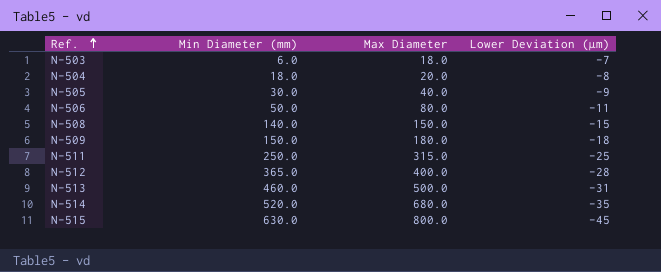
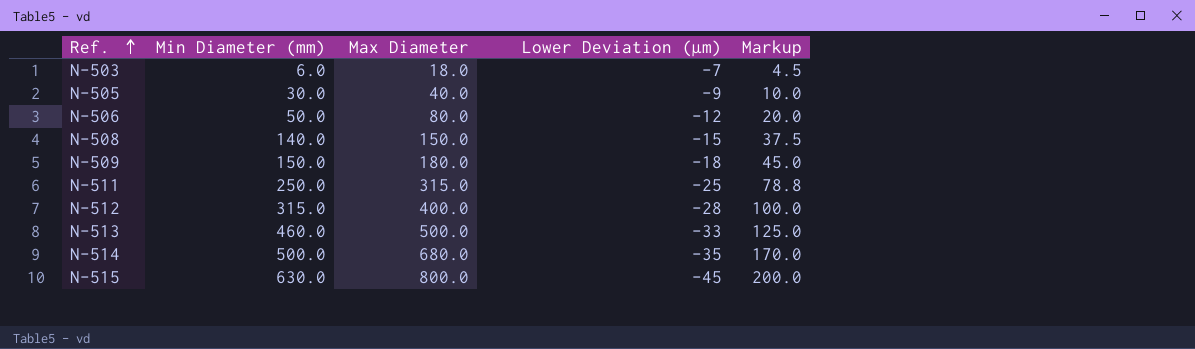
column Markup | formula: none -> [Max Diameter] * 0.25
row N-504: 18.0 | 20.0 | -8 -> none
N-506 | Lower Deviation (µm): -11 -> -12
N-512 | Min Diameter (mm): 365.0 -> 315.0
N-513 | Lower Deviation (µm): -31 -> -33
N-514 | Min Diameter (mm): 520.0 -> 500.0

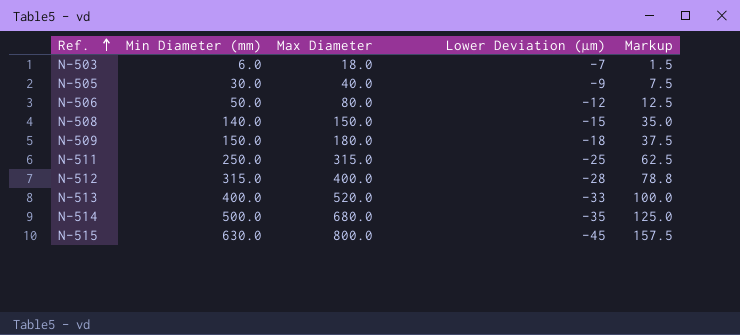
column Markup | formula: [Max Diameter] * 0.25 -> [Min Diameter (mm)] * 0.25
N-513 | Min Diameter (mm): 460.0 -> 400.0
N-513 | Max Diameter: 500.0 -> 520.0

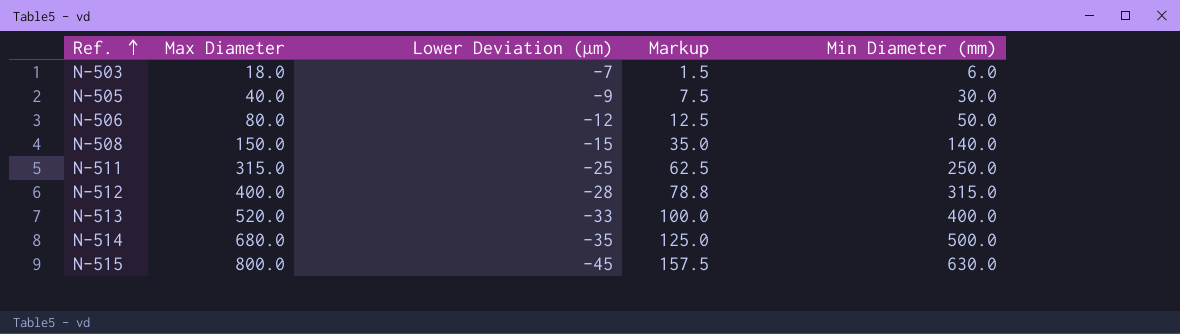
column Min Diameter (mm) | position: 2 -> 5
row N-509: 150.0 | 180.0 | -18 | 37.5 -> none

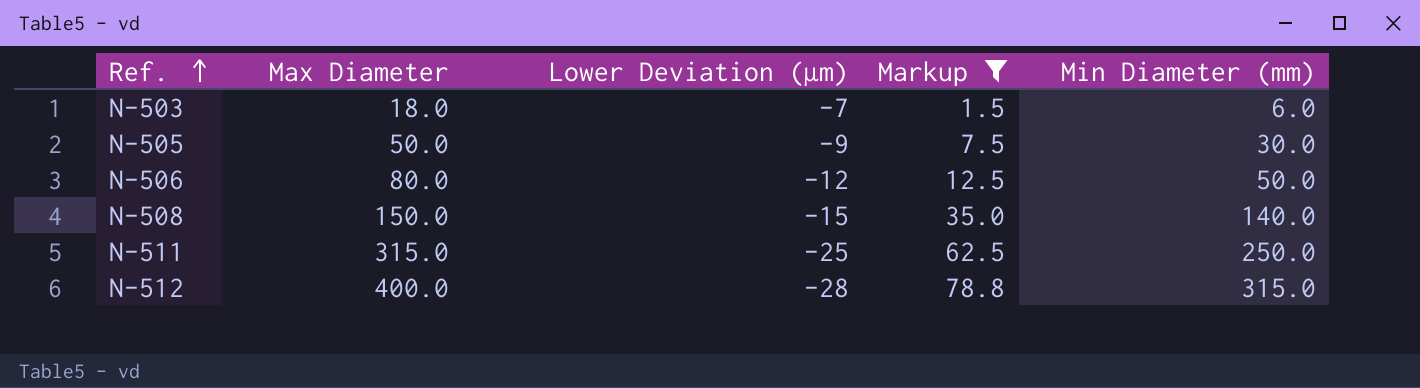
filter: none -> Markup <= 78.8
N-505 | Max Diameter: 40.0 -> 50.0

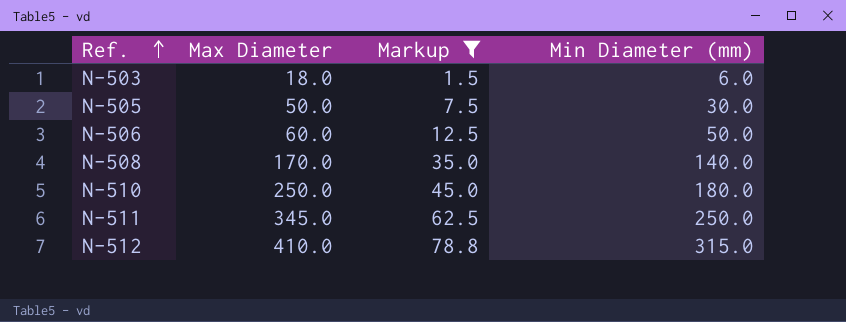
column Lower Deviation (µm) | position: 3 -> none
N-506 | Max Diameter: 80.0 -> 60.0
N-508 | Max Diameter: 150.0 -> 170.0
row N-510: none -> 250.0 | 45.0 | 180.0
N-511 | Max Diameter: 315.0 -> 345.0
N-512 | Max Diameter: 400.0 -> 410.0

